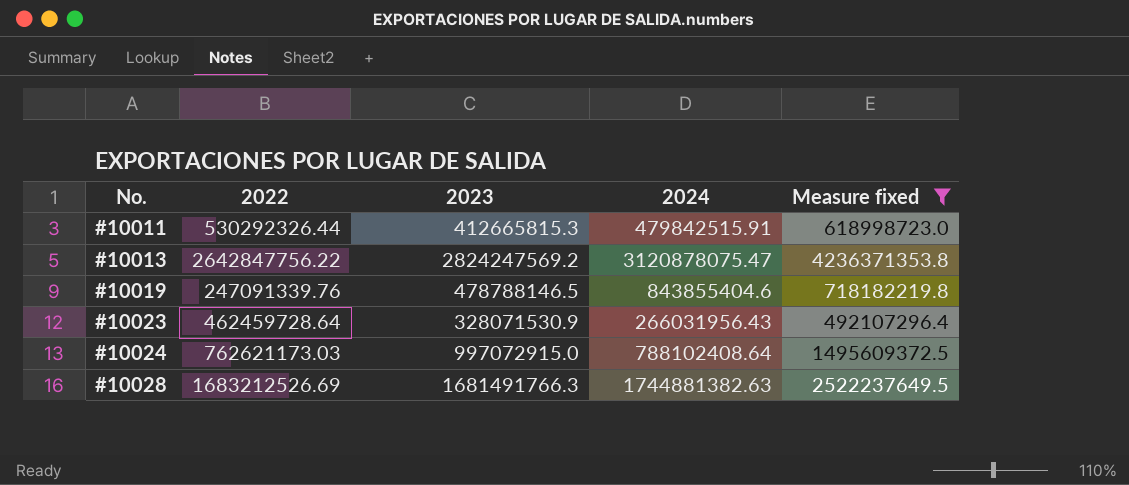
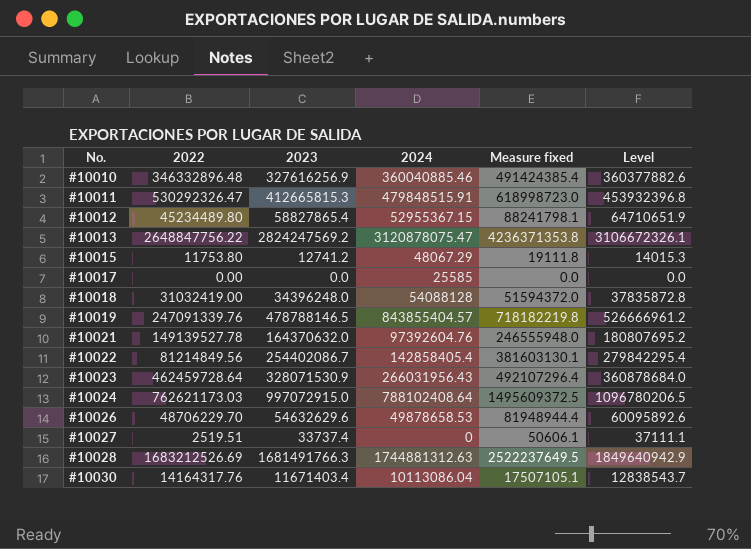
filter: Measure fixed >= 492107296.4 -> none
column Level | formula: none -> [2023] * 1.1
#10011 | 2022: 530292326.44 -> 530292326.47
#10011 | 2024: 479842515.91 -> 479848515.91
#10013 | 2022: 2642847756.22 -> 2648847756.22
#10019 | 2024: 843855404.6 -> 843855404.57
#10028 | 2024: 1744881382.63 -> 1744881312.63

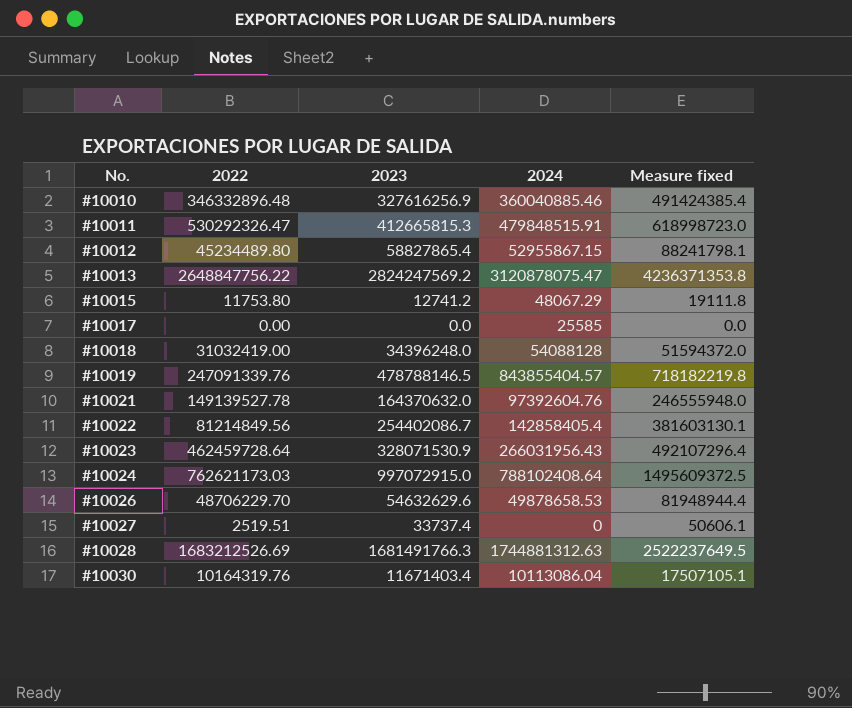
column Level | formula: [2023] * 1.1 -> none
#10012 | 2024: 52955367.15 -> 52955867.15
#10030 | 2022: 14164317.76 -> 10164319.76

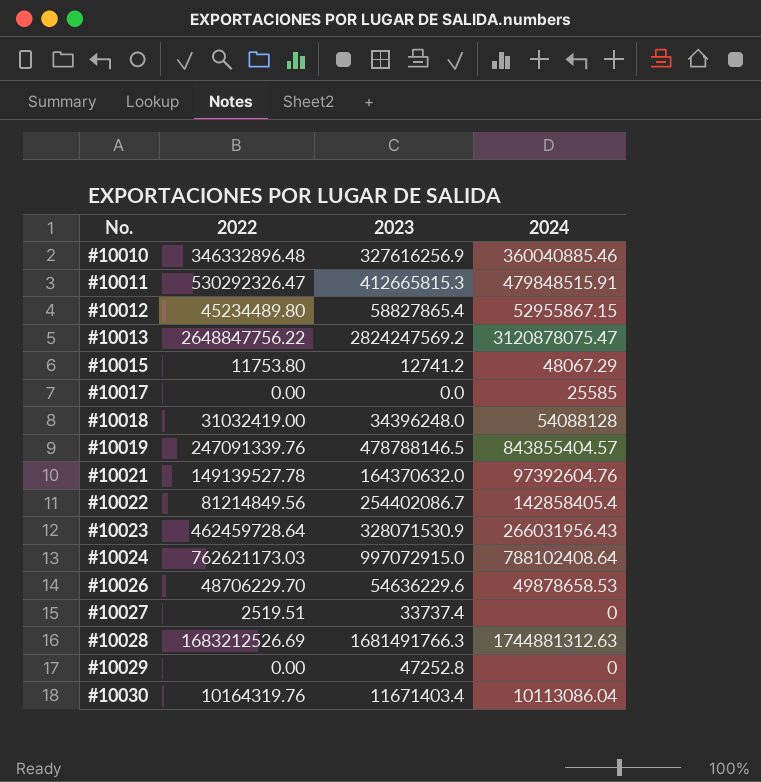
column Measure fixed | formula: [2023] * 1.5 -> none
#10026 | 2023: 54632629.6 -> 54636229.6
row #10029: none -> 0.00 | 47252.8 | 0

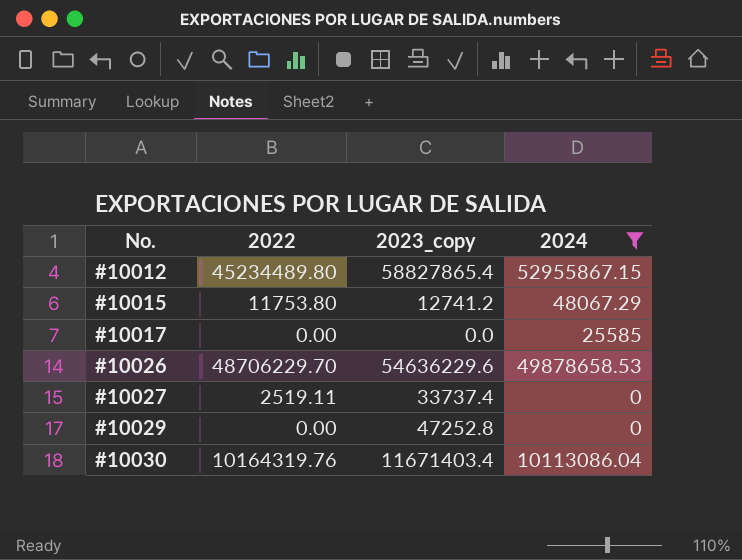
filter: none -> 2024 <= 52955867.15
column name: 2023 -> 2023_copy
#10027 | 2022: 2519.51 -> 2519.11

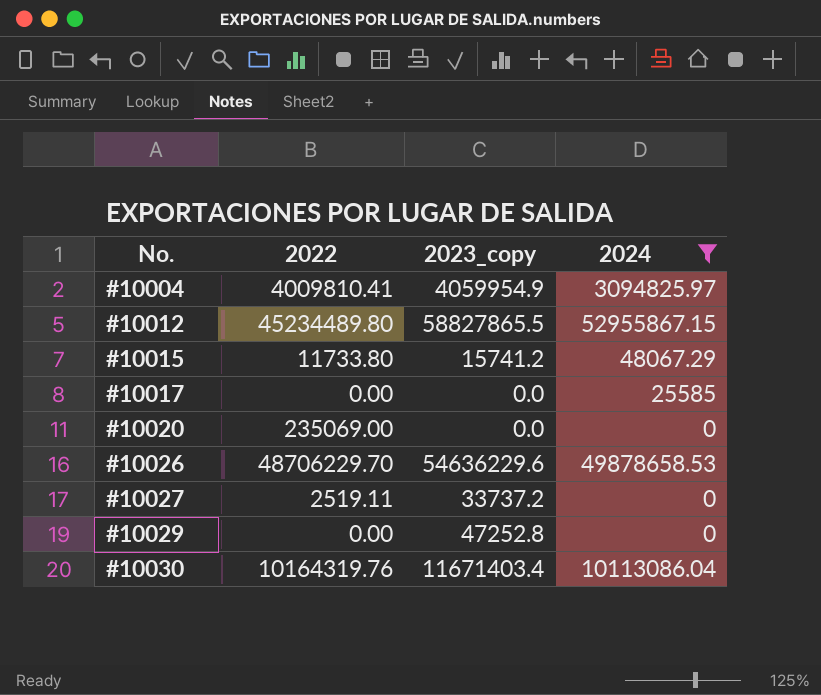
row #10004: none -> 4009810.41 | 4059954.9 | 3094825.97
#10012 | 2023_copy: 58827865.4 -> 58827865.5
#10015 | 2022: 11753.80 -> 11733.80
#10015 | 2023_copy: 12741.2 -> 15741.2
row #10020: none -> 235069.00 | 0.0 | 0
#10027 | 2023_copy: 33737.4 -> 33737.2

